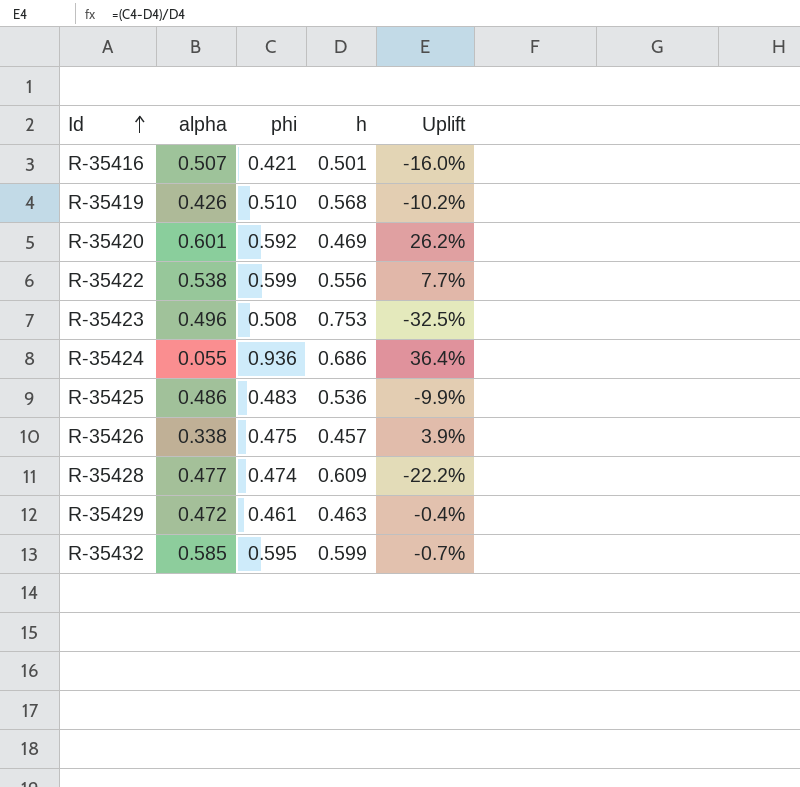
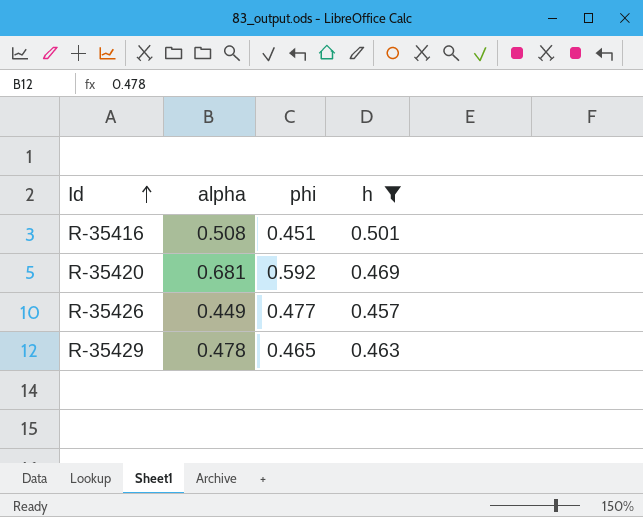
filter: none -> h <= 0.501
column Uplift | formula: ([phi] - [h]) / [h] -> none
R-35416 | alpha: 0.507 -> 0.508
R-35416 | phi: 0.421 -> 0.451
R-35420 | alpha: 0.601 -> 0.681
R-35426 | alpha: 0.338 -> 0.449
R-35426 | phi: 0.475 -> 0.477
R-35429 | alpha: 0.472 -> 0.478
R-35429 | phi: 0.461 -> 0.465

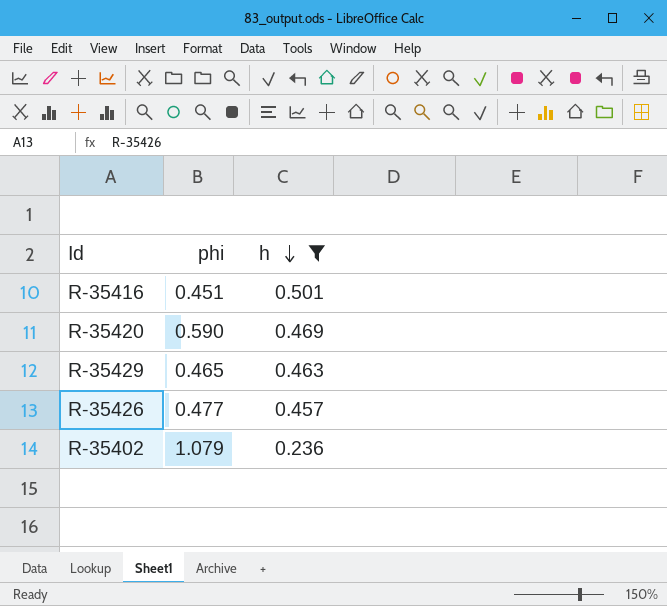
row order: Id ascending -> h descending
column alpha | position: 2 -> none
R-35420 | phi: 0.592 -> 0.590
row R-35402: none -> 1.079 | 0.236

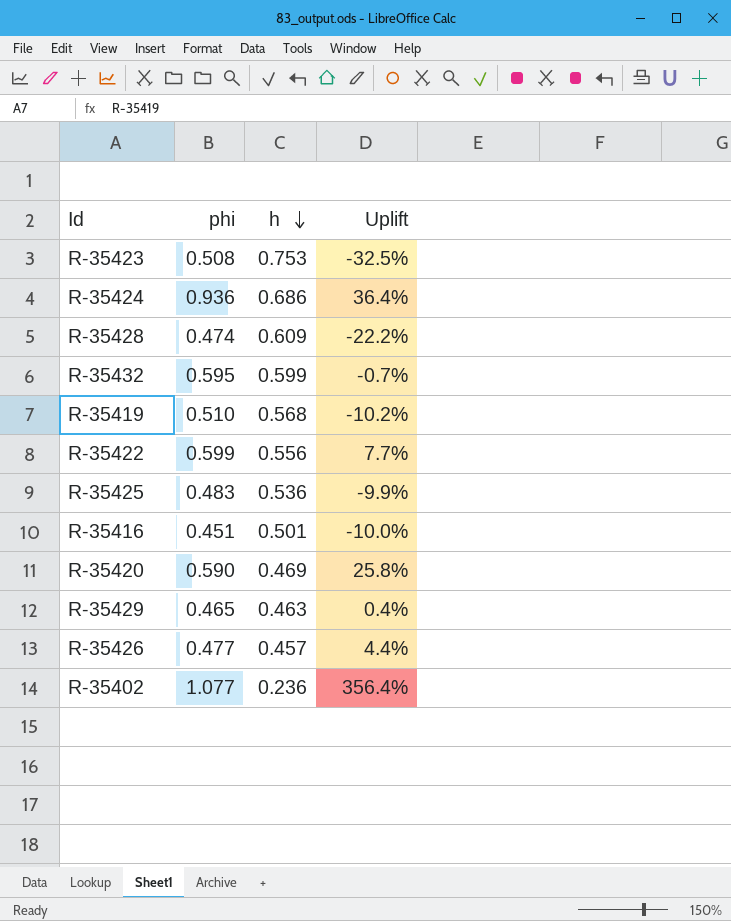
filter: h <= 0.501 -> none
column Uplift | formula: none -> ([phi] - [h]) / [h]
R-35402 | phi: 1.079 -> 1.077

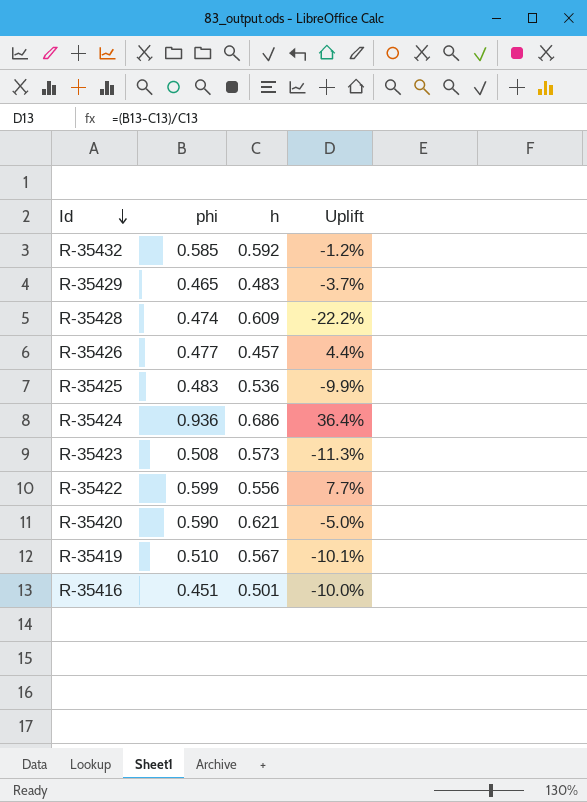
row order: h descending -> Id descending
row R-35402: 1.077 | 0.236 | 356.4% -> none
R-35432 | phi: 0.595 -> 0.585
R-35432 | h: 0.599 -> 0.592
R-35432 | Uplift: -0.7% -> -1.2%
R-35429 | h: 0.463 -> 0.483
R-35429 | Uplift: 0.4% -> -3.7%
R-35423 | h: 0.753 -> 0.573
R-35423 | Uplift: -32.5% -> -11.3%
R-35420 | h: 0.469 -> 0.621
R-35420 | Uplift: 25.8% -> -5.0%
R-35419 | h: 0.568 -> 0.567
R-35419 | Uplift: -10.2% -> -10.1%

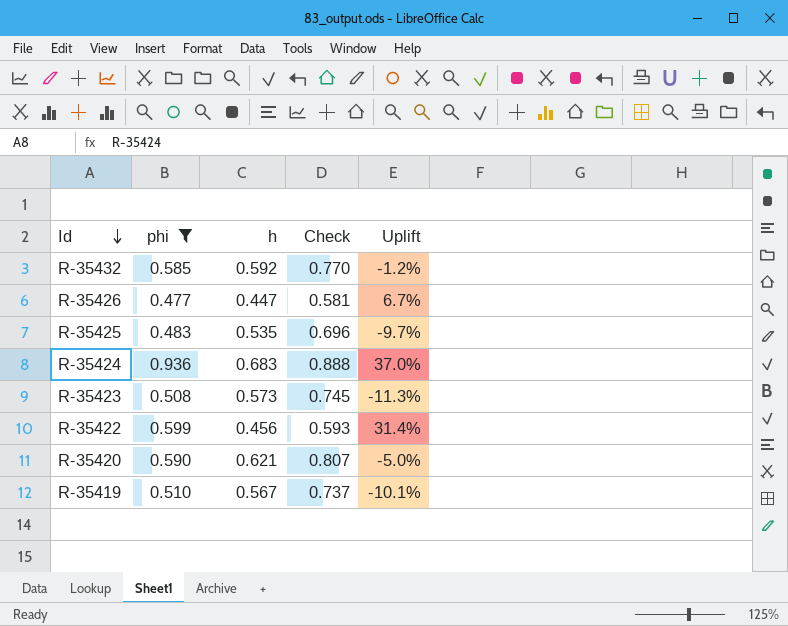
filter: none -> phi >= 0.477
column Check | formula: none -> [h] * 1.3
R-35426 | h: 0.457 -> 0.447
R-35426 | Uplift: 4.4% -> 6.7%
R-35425 | h: 0.536 -> 0.535
R-35425 | Uplift: -9.9% -> -9.7%
R-35424 | h: 0.686 -> 0.683
R-35424 | Uplift: 36.4% -> 37.0%
R-35422 | h: 0.556 -> 0.456
R-35422 | Uplift: 7.7% -> 31.4%

